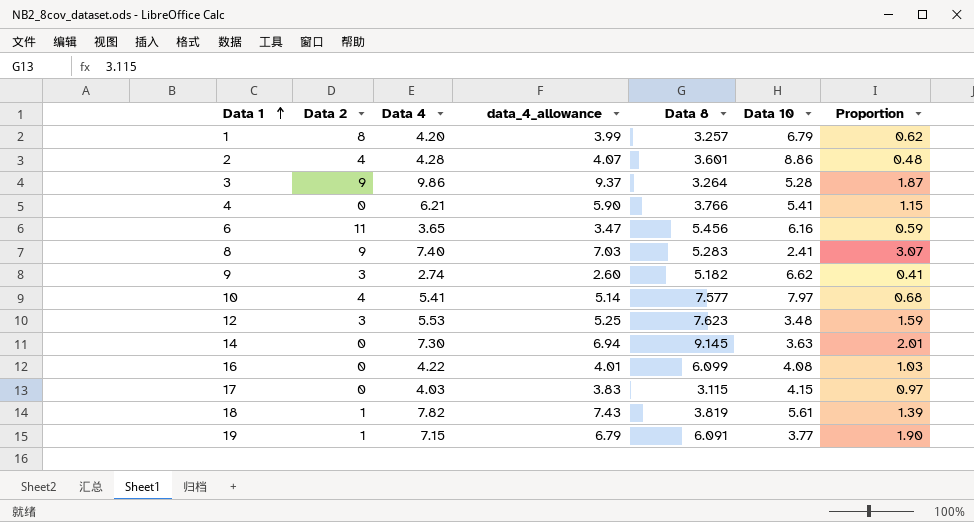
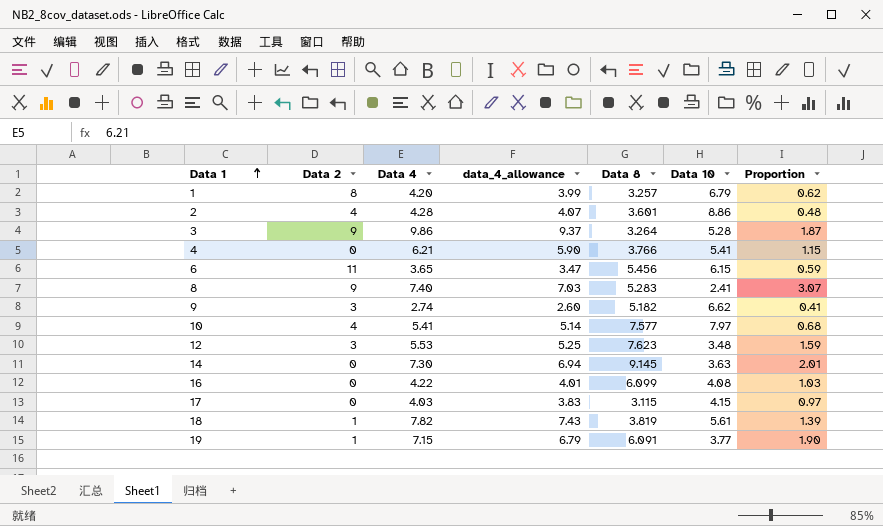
6 | Data 10: 6.16 -> 6.15

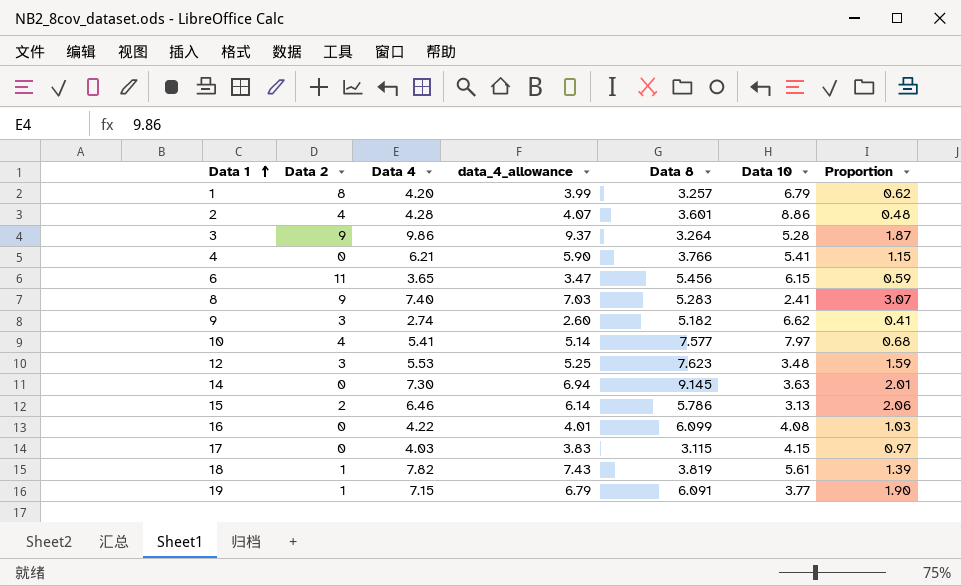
row 15: none -> 2 | 6.46 | 6.14 | 5.786 | 3.13 | 2.06

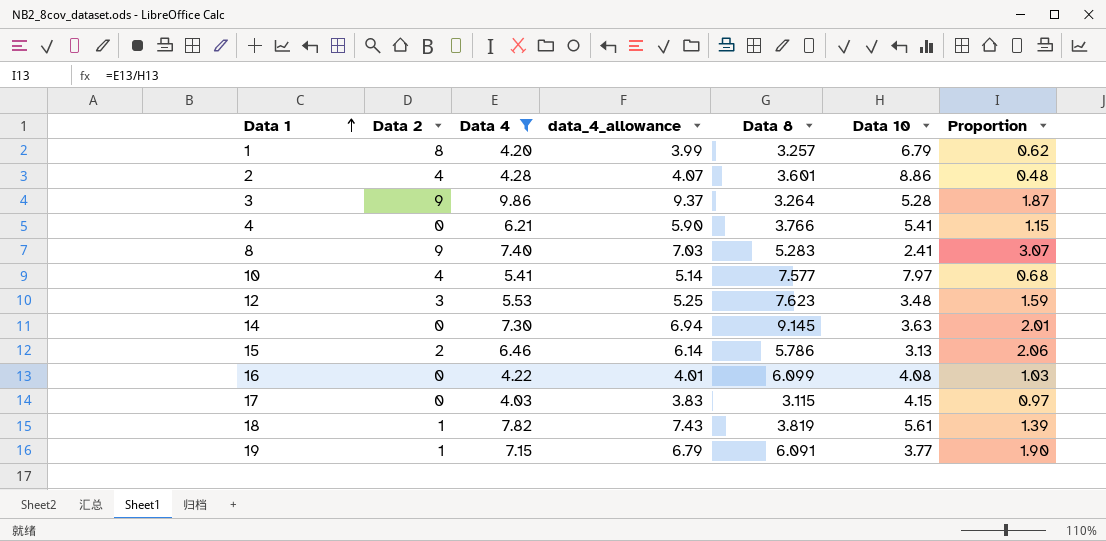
filter: none -> Data 4 >= 4.03

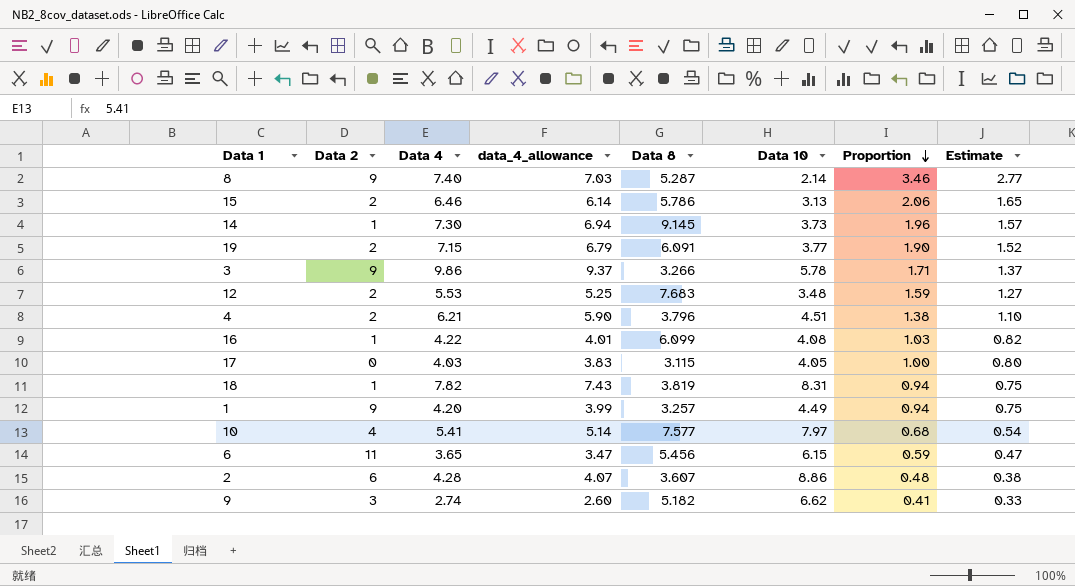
filter: Data 4 >= 4.03 -> none
row order: Data 1 ascending -> Proportion descending
column Estimate | formula: none -> [Proportion] * 0.8
8 | Data 8: 5.283 -> 5.287
8 | Data 10: 2.41 -> 2.14
8 | Proportion: 3.07 -> 3.46
14 | Data 2: 0 -> 1
14 | Data 10: 3.63 -> 3.73
14 | Proportion: 2.01 -> 1.96
19 | Data 2: 1 -> 2
3 | Data 8: 3.264 -> 3.266
3 | Data 10: 5.28 -> 5.78
3 | Proportion: 1.87 -> 1.71
12 | Data 2: 3 -> 2
12 | Data 8: 7.623 -> 7.683
4 | Data 2: 0 -> 2
4 | Data 8: 3.766 -> 3.796
4 | Data 10: 5.41 -> 4.51
4 | Proportion: 1.15 -> 1.38
16 | Data 2: 0 -> 1
17 | Data 10: 4.15 -> 4.05
17 | Proportion: 0.97 -> 1.00
18 | Data 10: 5.61 -> 8.31
18 | Proportion: 1.39 -> 0.94
1 | Data 2: 8 -> 9
1 | Data 10: 6.79 -> 4.49
1 | Proportion: 0.62 -> 0.94
2 | Data 2: 4 -> 6
2 | Data 8: 3.601 -> 3.607

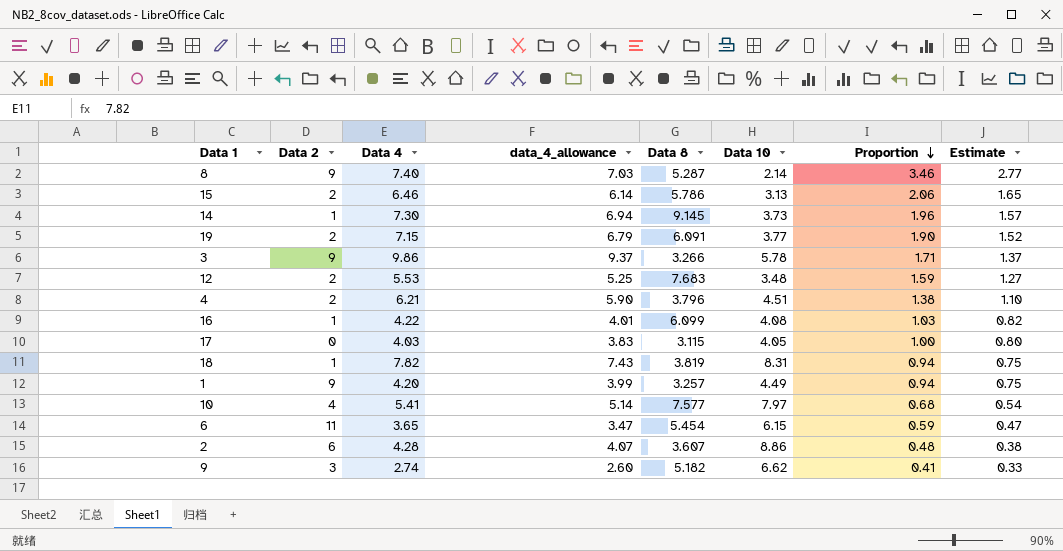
6 | Data 8: 5.456 -> 5.454

